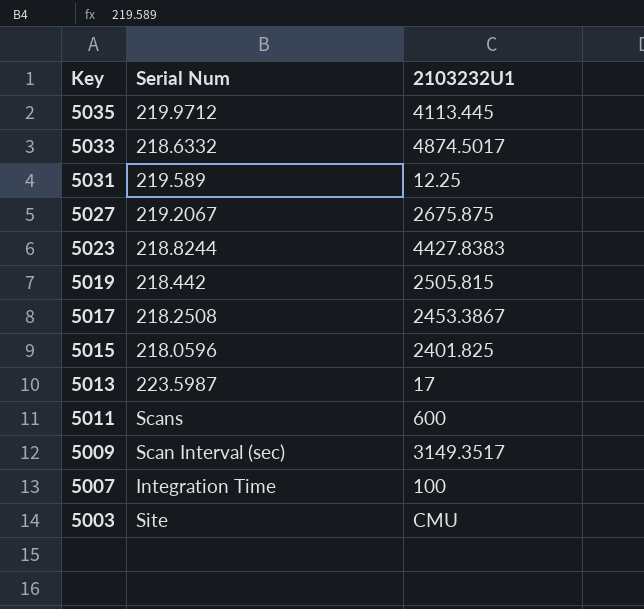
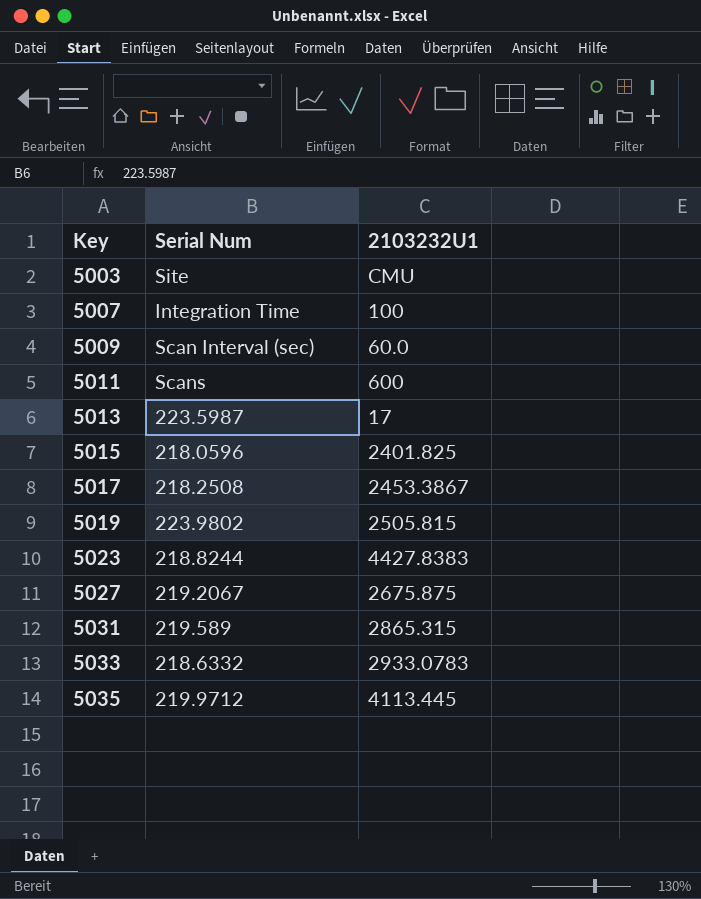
row order: Key descending -> Key ascending
5009 | 2103232U1: 3149.3517 -> 60.0
5019 | Serial Num: 218.442 -> 223.9802
5031 | 2103232U1: 12.25 -> 2865.315
5033 | 2103232U1: 4874.5017 -> 2933.0783

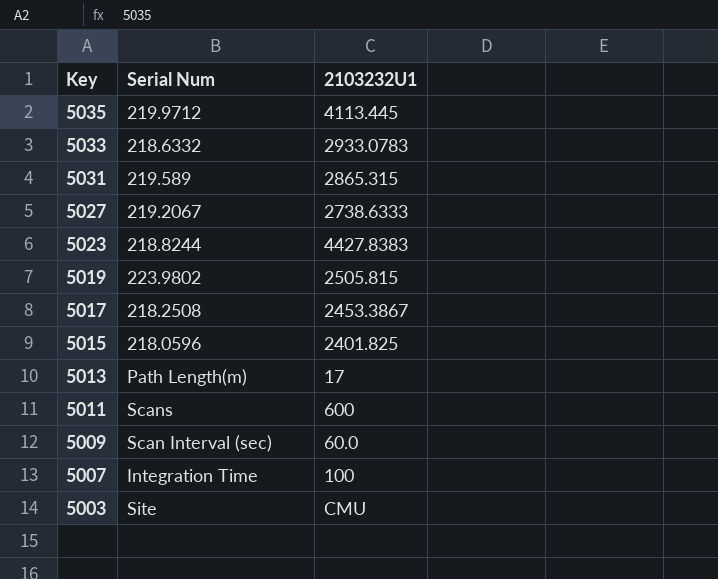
row order: Key ascending -> Key descending
5027 | 2103232U1: 2675.875 -> 2738.6333
5013 | Serial Num: 223.5987 -> Path Length(m)

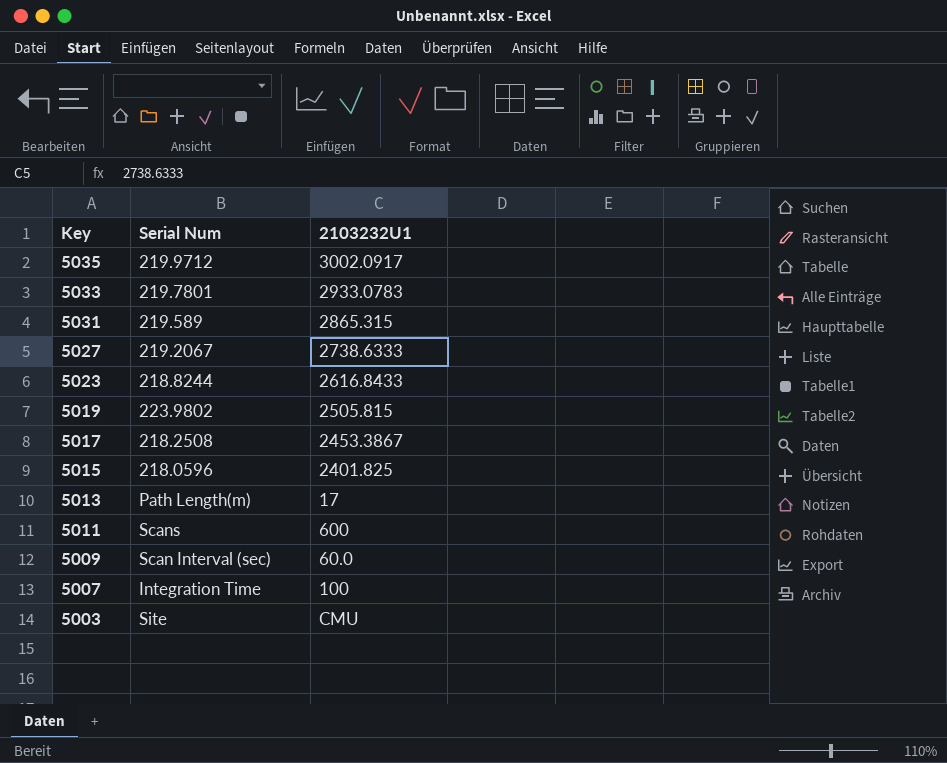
5035 | 2103232U1: 4113.445 -> 3002.0917
5033 | Serial Num: 218.6332 -> 219.7801
5023 | 2103232U1: 4427.8383 -> 2616.8433

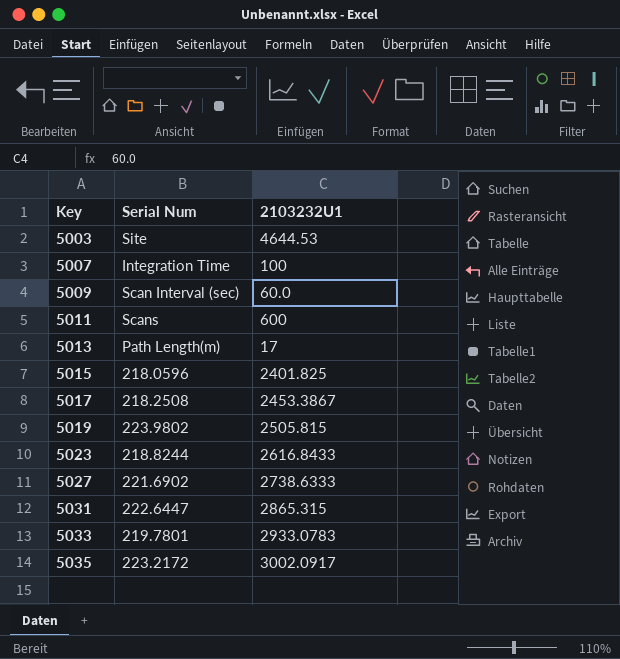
row order: Key descending -> Key ascending
5003 | 2103232U1: CMU -> 4644.53
5027 | Serial Num: 219.2067 -> 221.6902
5031 | Serial Num: 219.589 -> 222.6447
5035 | Serial Num: 219.9712 -> 223.2172

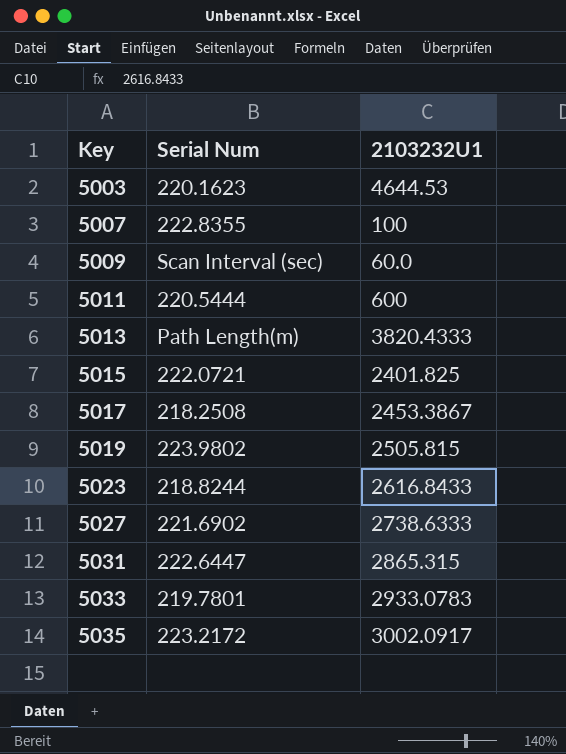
5003 | Serial Num: Site -> 220.1623
5007 | Serial Num: Integration Time -> 222.8355
5011 | Serial Num: Scans -> 220.5444
5013 | 2103232U1: 17 -> 3820.4333
5015 | Serial Num: 218.0596 -> 222.0721

